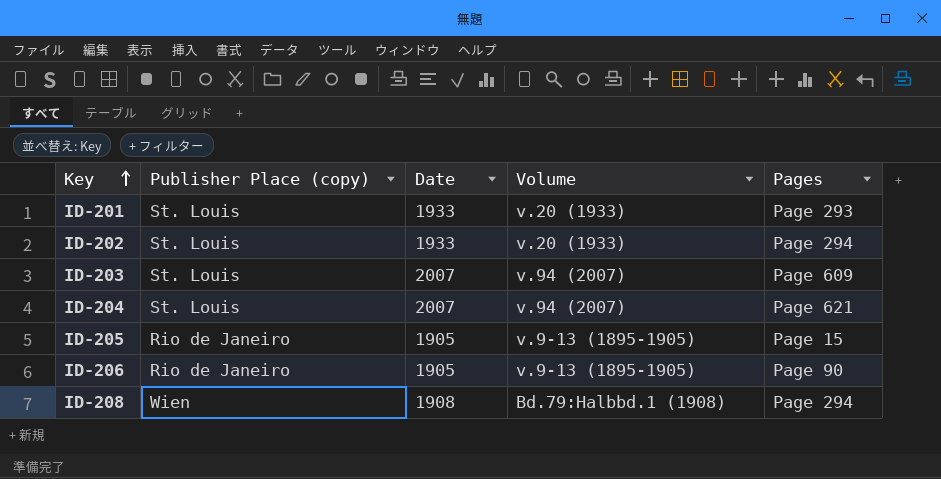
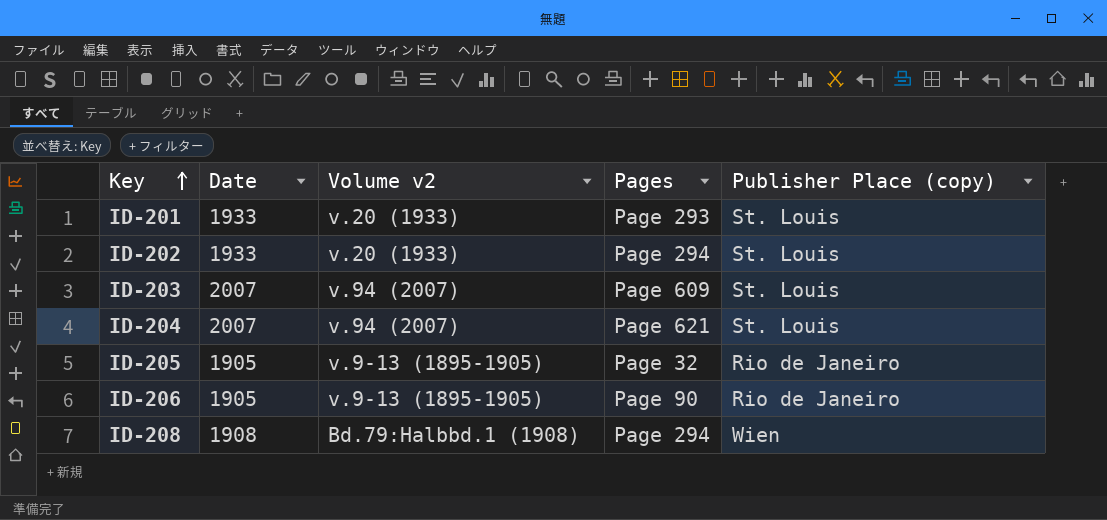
column name: Volume -> Volume v2
column Publisher Place (copy) | position: 2 -> 5
ID-205 | Pages: Page 15 -> Page 32

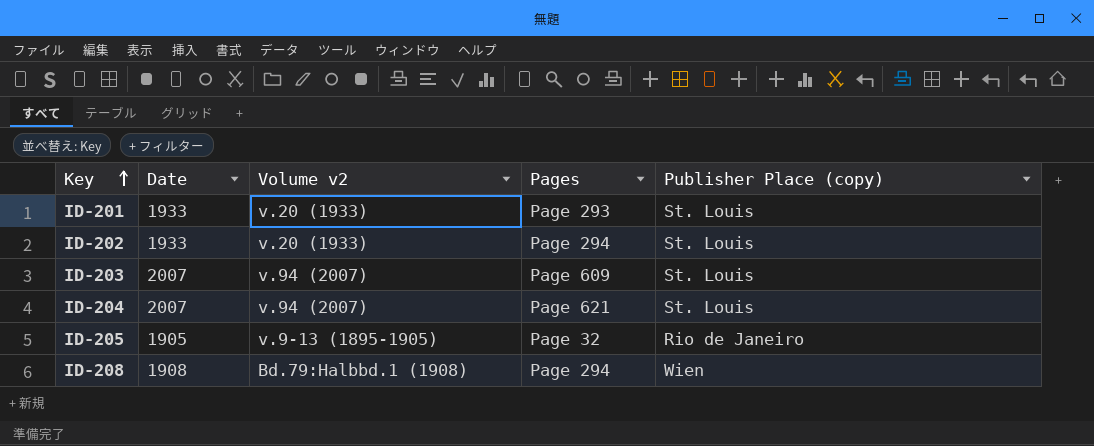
row ID-206: 1905 | v.9-13 (1895-1905) | Page 90 | Rio de Janeiro -> none

